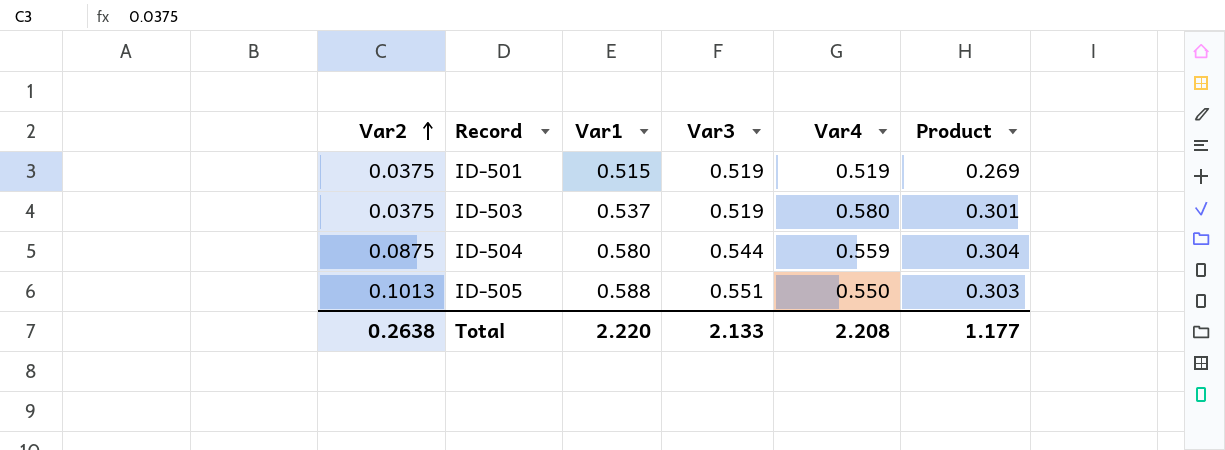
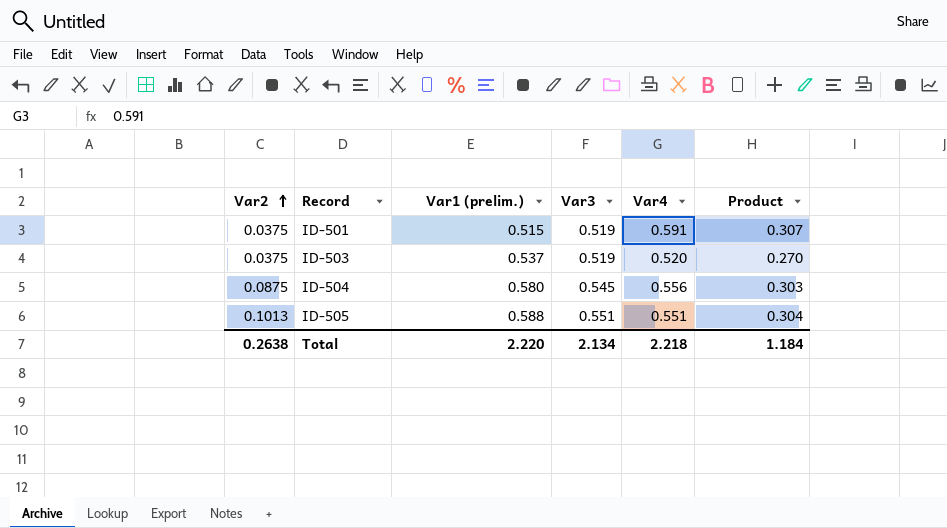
column name: Var1 -> Var1 (prelim.)
ID-501 | Var4: 0.519 -> 0.591
ID-501 | Product: 0.269 -> 0.307
ID-503 | Var4: 0.580 -> 0.520
ID-503 | Product: 0.301 -> 0.270
ID-504 | Var3: 0.544 -> 0.545
ID-504 | Var4: 0.559 -> 0.556
ID-504 | Product: 0.304 -> 0.303
ID-505 | Var4: 0.550 -> 0.551
ID-505 | Product: 0.303 -> 0.304
Total | Var3: 2.133 -> 2.134
Total | Var4: 2.208 -> 2.218
Total | Product: 1.177 -> 1.184

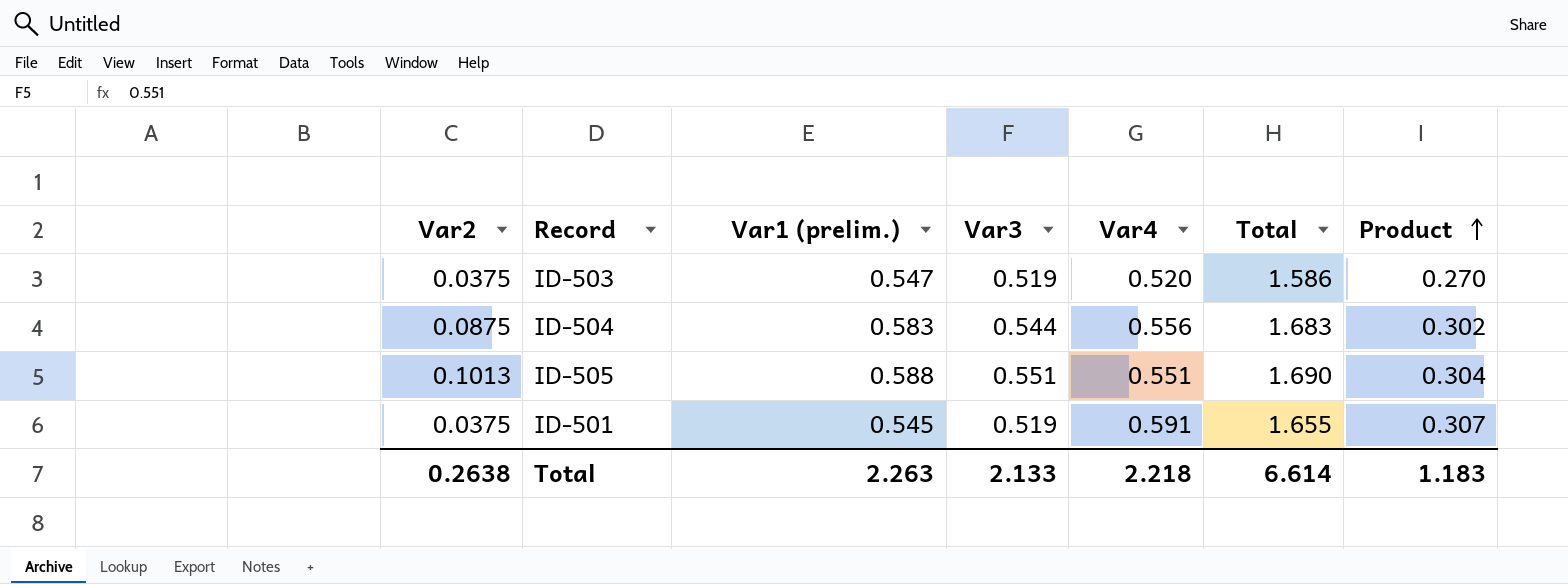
row order: Var2 ascending -> Product ascending
column Total | formula: none -> [Var1 (prelim.)] + [Var3] + [Var4]
ID-503 | Var1 (prelim.): 0.537 -> 0.547
ID-504 | Var1 (prelim.): 0.580 -> 0.583
ID-504 | Var3: 0.545 -> 0.544
ID-504 | Product: 0.303 -> 0.302
ID-501 | Var1 (prelim.): 0.515 -> 0.545
Total | Var1 (prelim.): 2.220 -> 2.263
Total | Var3: 2.134 -> 2.133
Total | Product: 1.184 -> 1.183

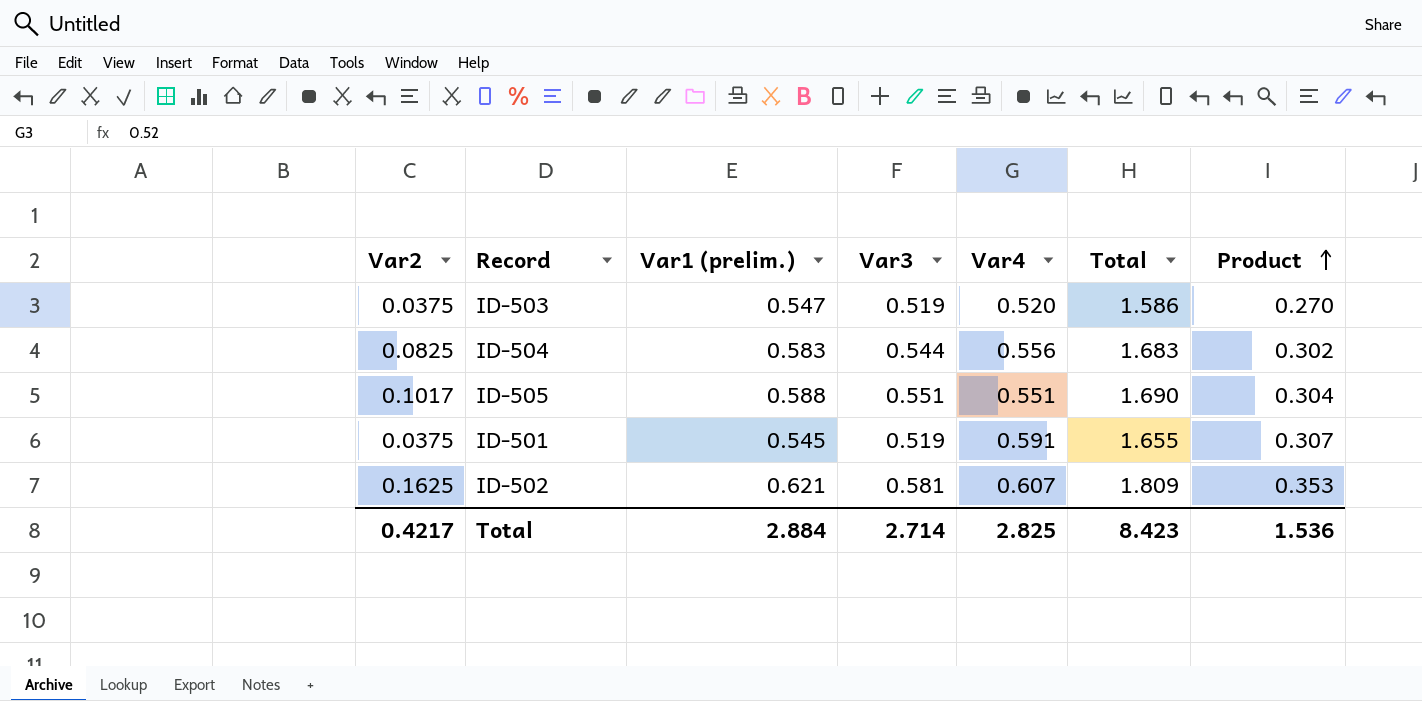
ID-504 | Var2: 0.0875 -> 0.0825
ID-505 | Var2: 0.1013 -> 0.1017
row ID-502: none -> 0.1625 | 0.621 | 0.581 | 0.607 | 1.809 | 0.353
Total | Var2: 0.2638 -> 0.4217
Total | Var1 (prelim.): 2.263 -> 2.884
Total | Var3: 2.133 -> 2.714
Total | Var4: 2.218 -> 2.825
Total | Total: 6.614 -> 8.423
Total | Product: 1.183 -> 1.536

